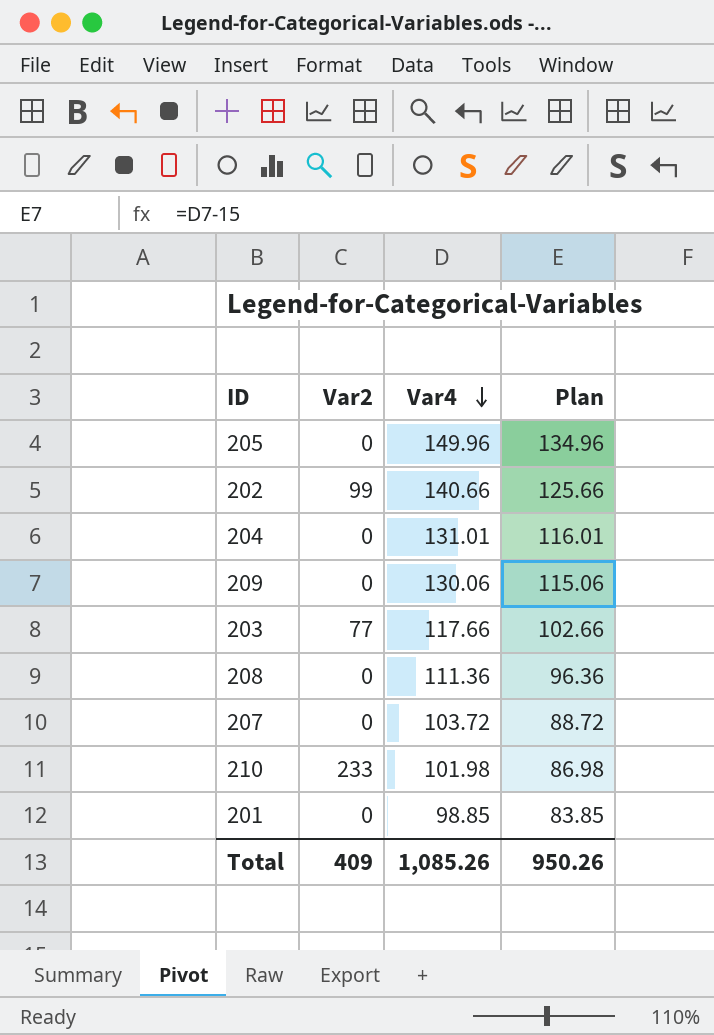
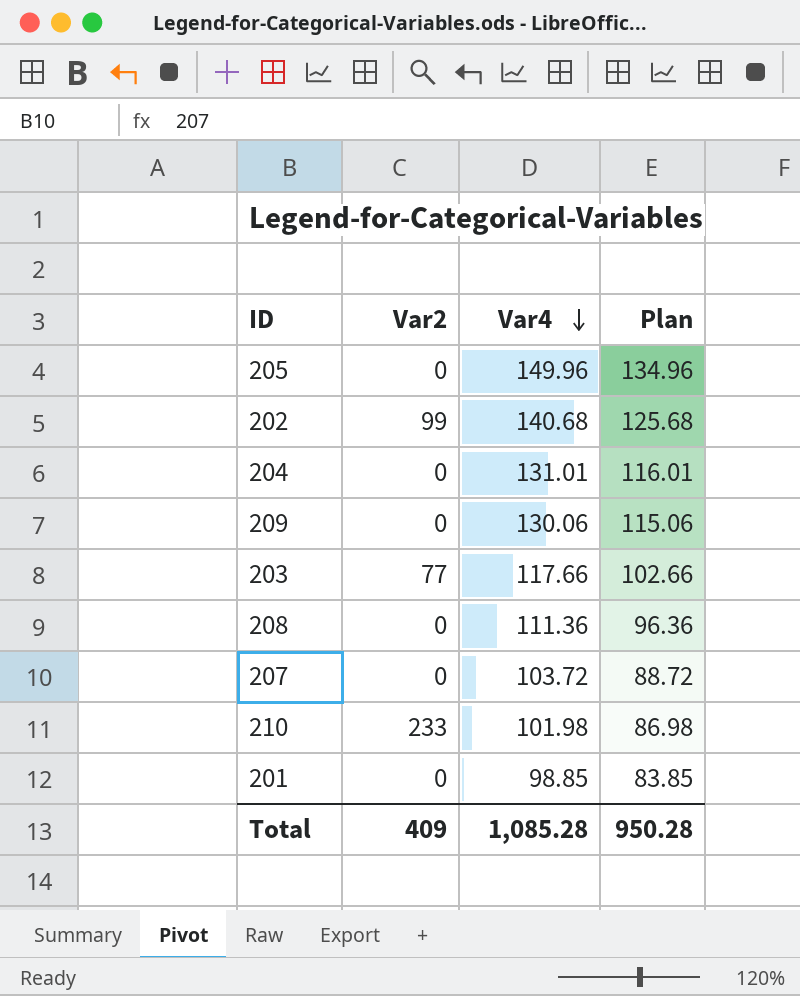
202 | Var4: 140.66 -> 140.68
202 | Plan: 125.66 -> 125.68
Total | Var4: 1,085.26 -> 1,085.28
Total | Plan: 950.26 -> 950.28

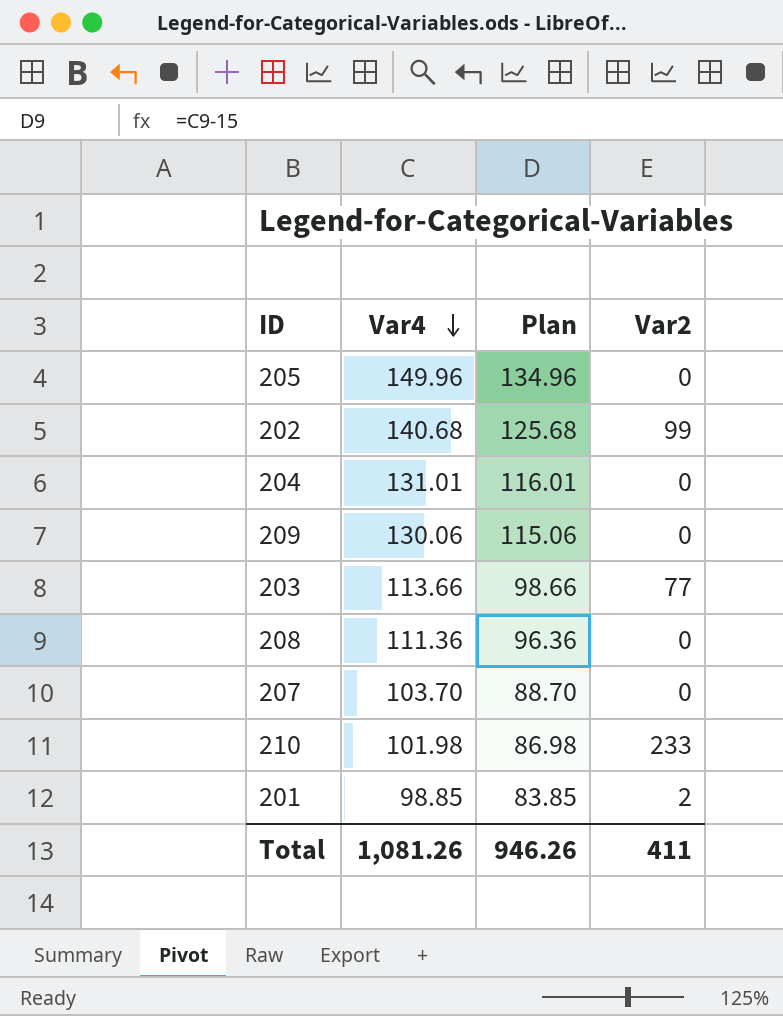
column Var2 | position: 2 -> 4
203 | Var4: 117.66 -> 113.66
203 | Plan: 102.66 -> 98.66
207 | Var4: 103.72 -> 103.70
207 | Plan: 88.72 -> 88.70
201 | Var2: 0 -> 2
Total | Var4: 1,085.28 -> 1,081.26
Total | Plan: 950.28 -> 946.26
Total | Var2: 409 -> 411

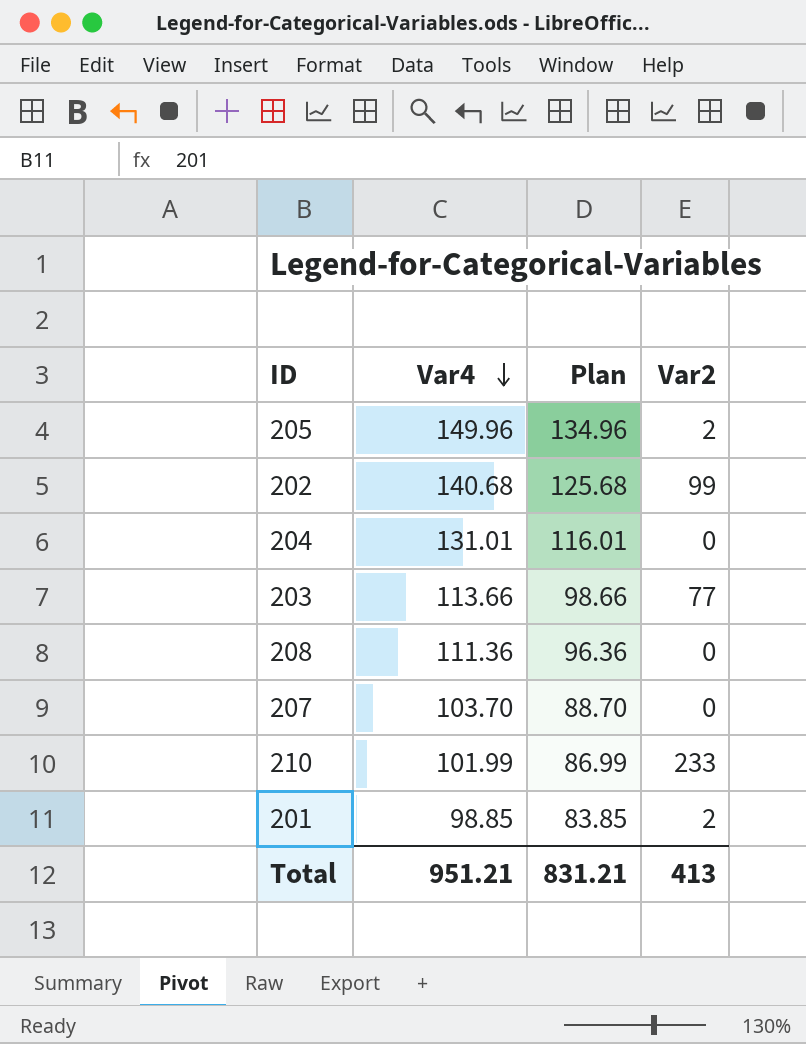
row 209: 130.06 | 115.06 | 0 -> none
205 | Var2: 0 -> 2
210 | Var4: 101.98 -> 101.99
210 | Plan: 86.98 -> 86.99
Total | Var4: 1,081.26 -> 951.21
Total | Plan: 946.26 -> 831.21
Total | Var2: 411 -> 413

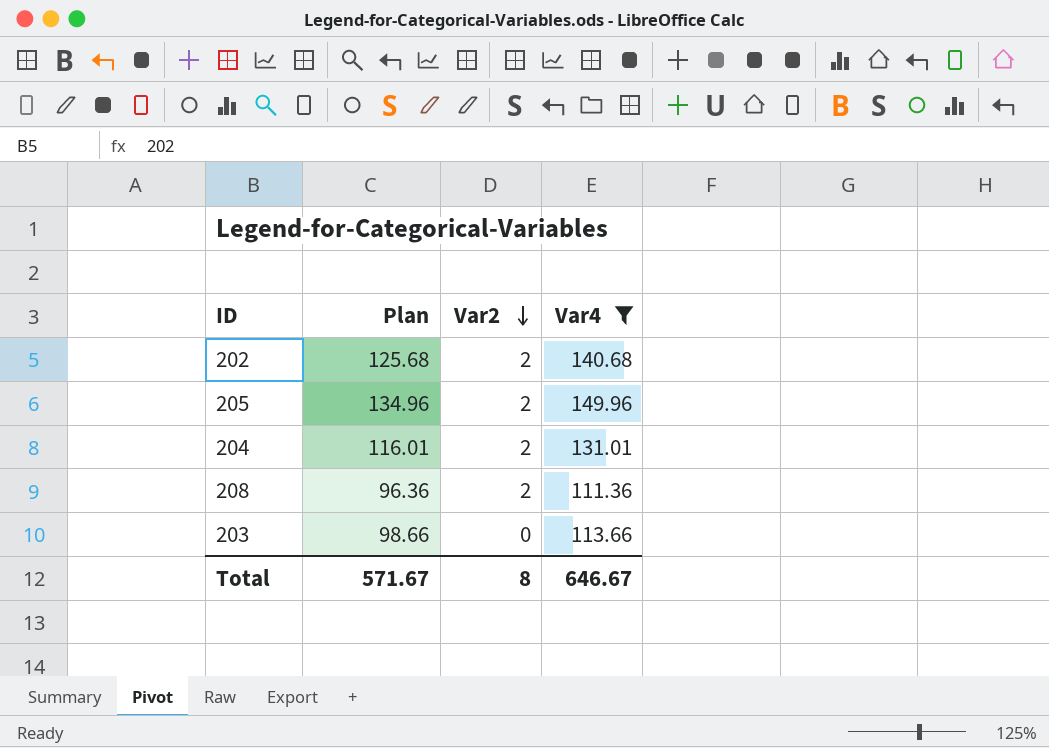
filter: none -> Var4 >= 111.36
row order: Var4 descending -> Var2 descending
column Var4 | position: 2 -> 4
202 | Var2: 99 -> 2
204 | Var2: 0 -> 2
208 | Var2: 0 -> 2
203 | Var2: 77 -> 0
Total | Plan: 831.21 -> 571.67
Total | Var2: 413 -> 8
Total | Var4: 951.21 -> 646.67

